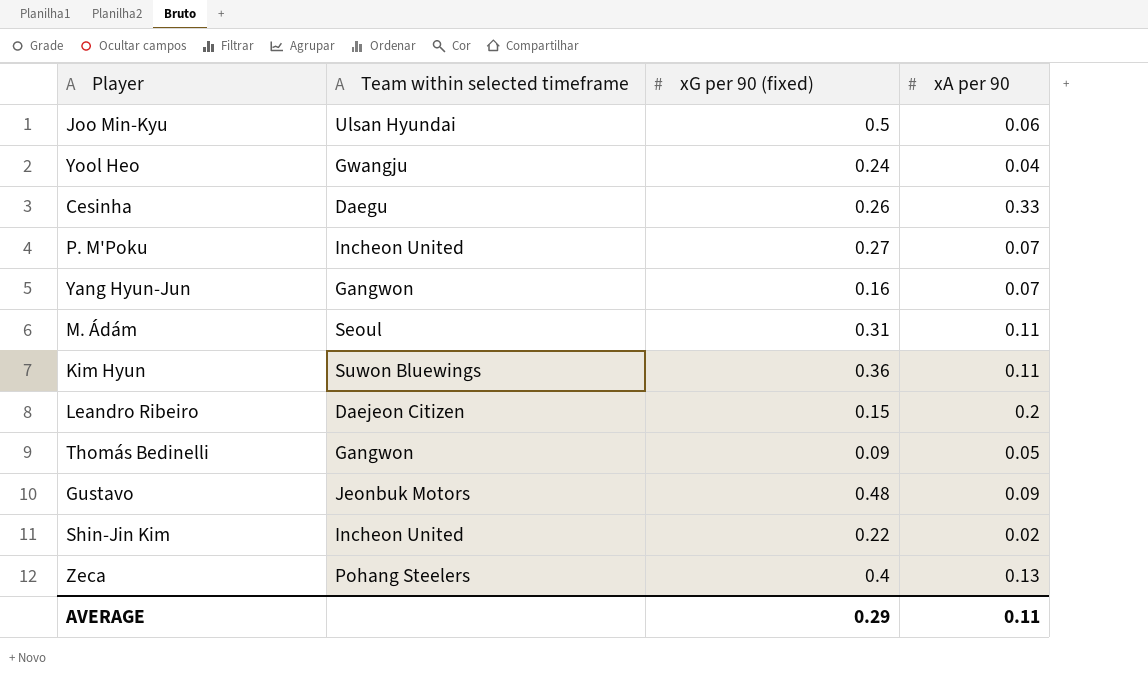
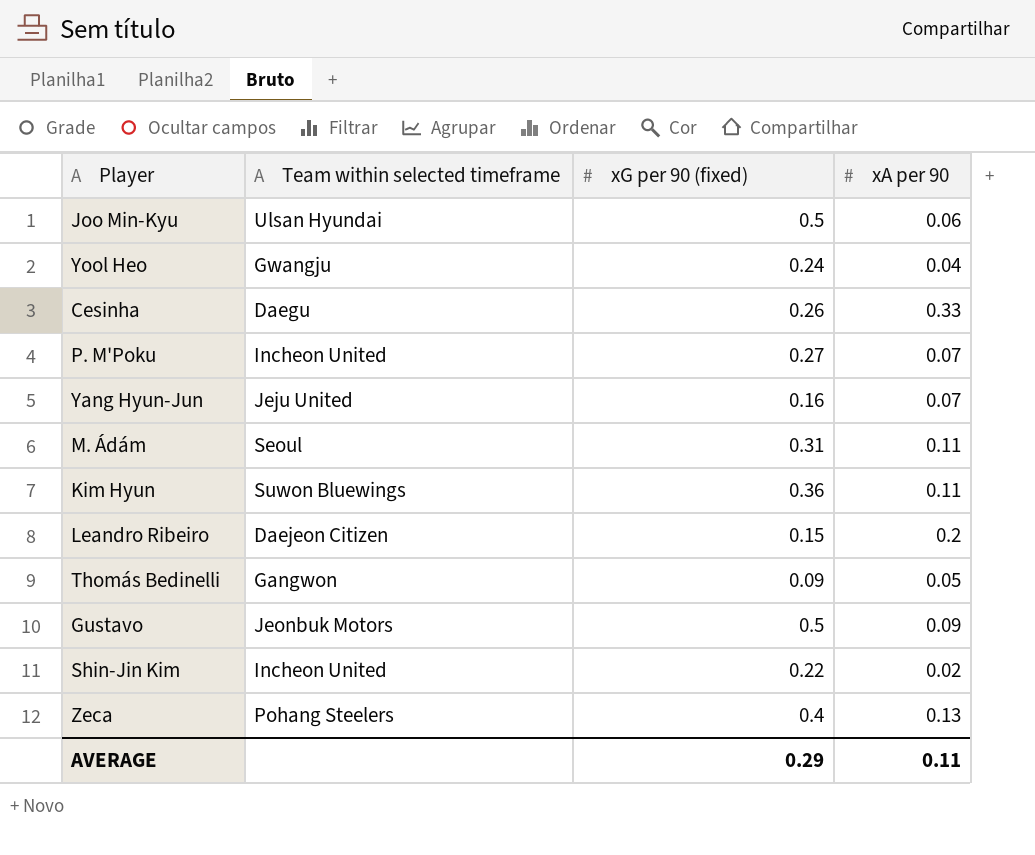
Yang Hyun-Jun | Team within selected timeframe: Gangwon -> Jeju United
Gustavo | xG per 90 (fixed): 0.48 -> 0.5

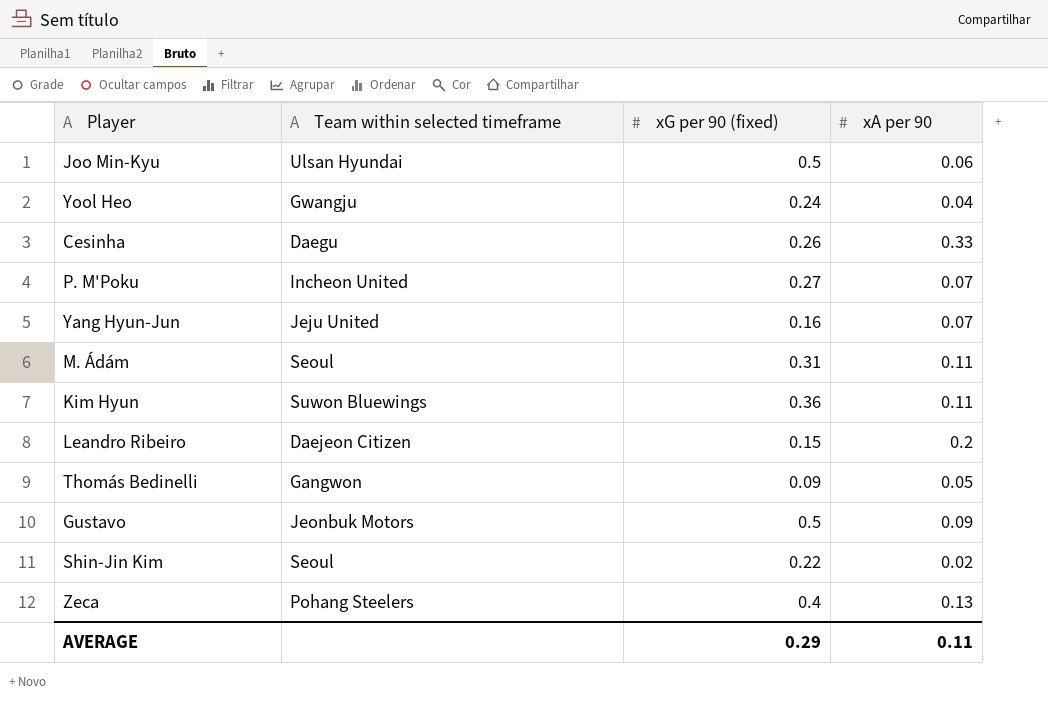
Shin-Jin Kim | Team within selected timeframe: Incheon United -> Seoul

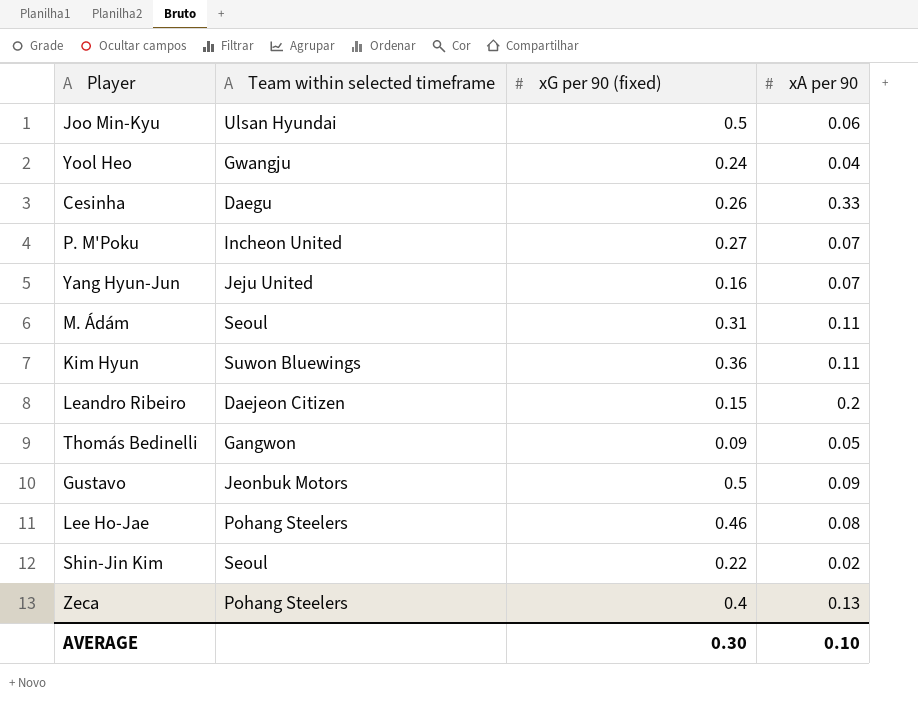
row Lee Ho-Jae: none -> Pohang Steelers | 0.46 | 0.08
AVERAGE | xG per 90 (fixed): 0.29 -> 0.30
AVERAGE | xA per 90: 0.11 -> 0.10

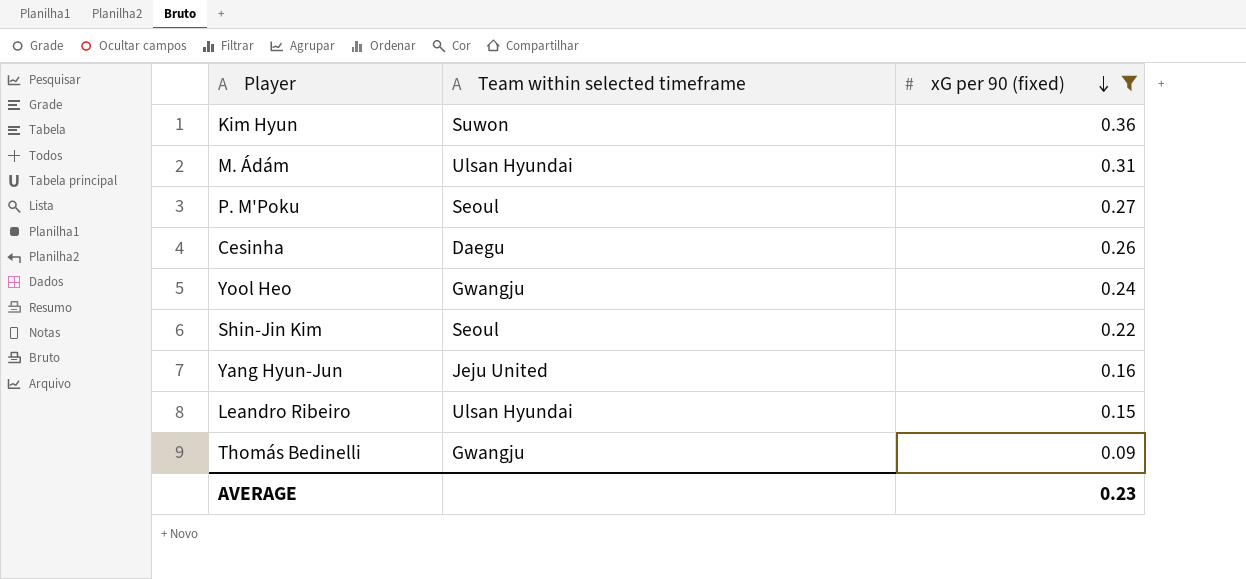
filter: none -> xG per 90 (fixed) <= 0.36
row order: none -> xG per 90 (fixed) descending
column xA per 90 | position: 4 -> none
Kim Hyun | Team within selected timeframe: Suwon Bluewings -> Suwon
M. Ádám | Team within selected timeframe: Seoul -> Ulsan Hyundai
P. M'Poku | Team within selected timeframe: Incheon United -> Seoul
Leandro Ribeiro | Team within selected timeframe: Daejeon Citizen -> Ulsan Hyundai
Thomás Bedinelli | Team within selected timeframe: Gangwon -> Gwangju
AVERAGE | xG per 90 (fixed): 0.30 -> 0.23

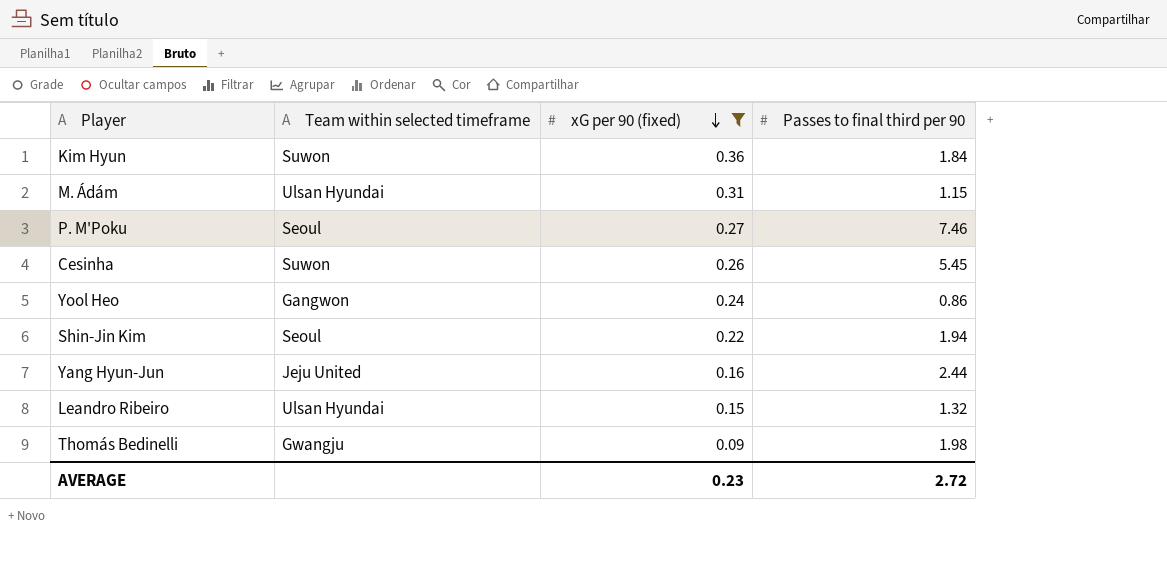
column Passes to final third per 90 | position: none -> 4
Cesinha | Team within selected timeframe: Daegu -> Suwon
Yool Heo | Team within selected timeframe: Gwangju -> Gangwon

